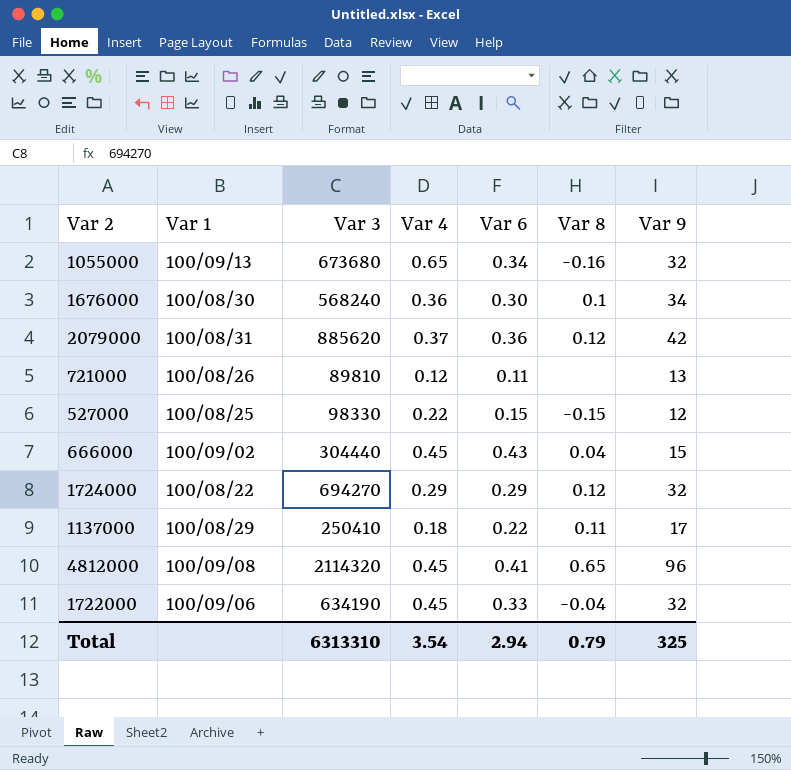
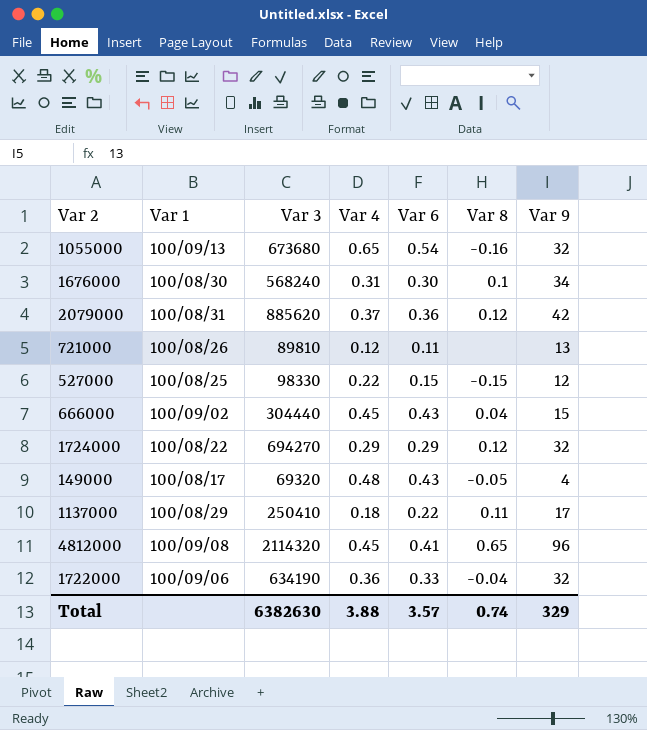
1055000 | Var 6: 0.34 -> 0.54
1676000 | Var 4: 0.36 -> 0.31
row 149000: none -> 100/08/17 | 69320 | 0.48 | 0.43 | -0.05 | 4
1722000 | Var 4: 0.45 -> 0.36
Total | Var 3: 6313310 -> 6382630
Total | Var 4: 3.54 -> 3.88
Total | Var 6: 2.94 -> 3.57
Total | Var 8: 0.79 -> 0.74
Total | Var 9: 325 -> 329

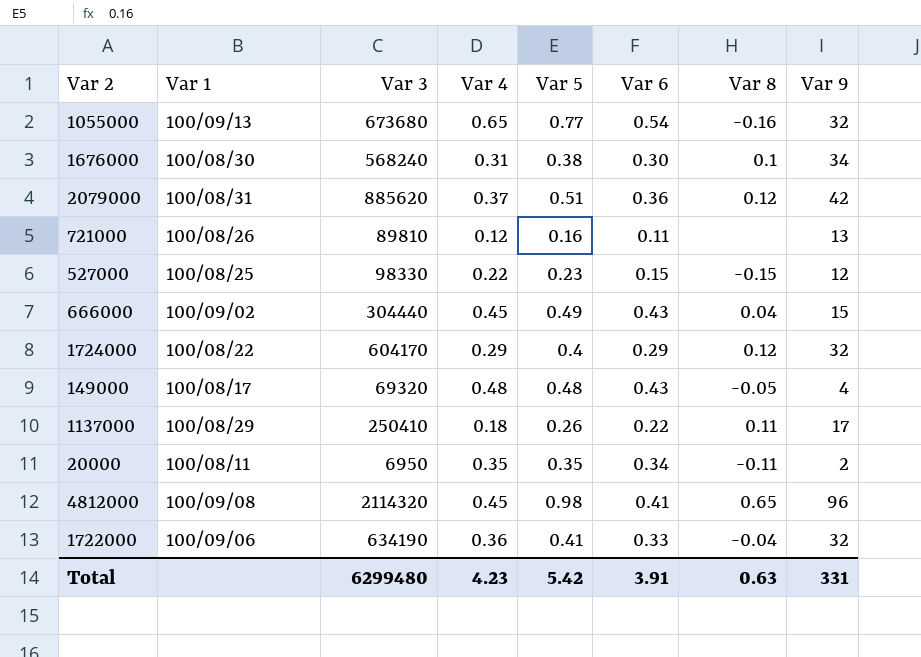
column Var 5 | position: none -> 5
1724000 | Var 3: 694270 -> 604170
row 20000: none -> 100/08/11 | 6950 | 0.35 | 0.35 | 0.34 | -0.11 | 2
Total | Var 3: 6382630 -> 6299480
Total | Var 4: 3.88 -> 4.23
Total | Var 6: 3.57 -> 3.91
Total | Var 8: 0.74 -> 0.63
Total | Var 9: 329 -> 331

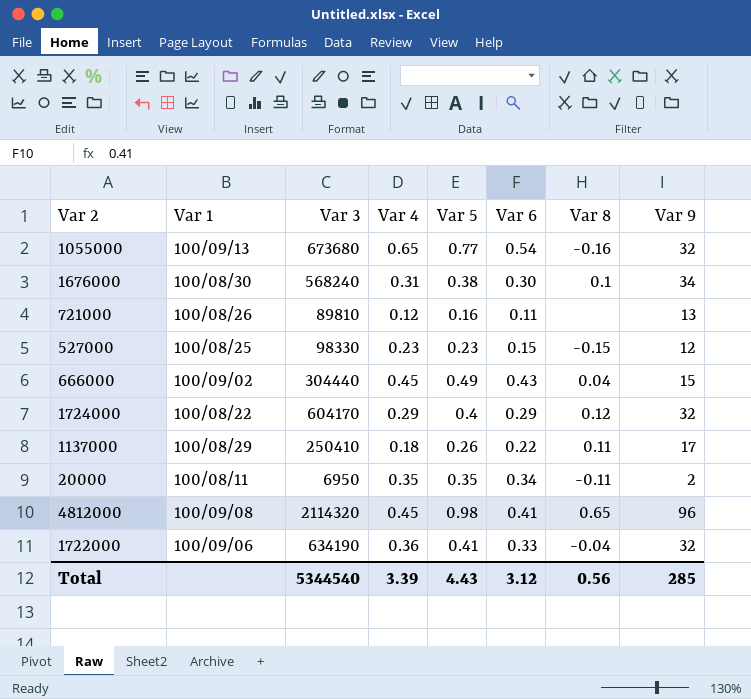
row 2079000: 100/08/31 | 885620 | 0.37 | 0.51 | 0.36 | 0.12 | 42 -> none
row 149000: 100/08/17 | 69320 | 0.48 | 0.48 | 0.43 | -0.05 | 4 -> none
527000 | Var 4: 0.22 -> 0.23
Total | Var 3: 6299480 -> 5344540
Total | Var 4: 4.23 -> 3.39
Total | Var 5: 5.42 -> 4.43
Total | Var 6: 3.91 -> 3.12
Total | Var 8: 0.63 -> 0.56
Total | Var 9: 331 -> 285

